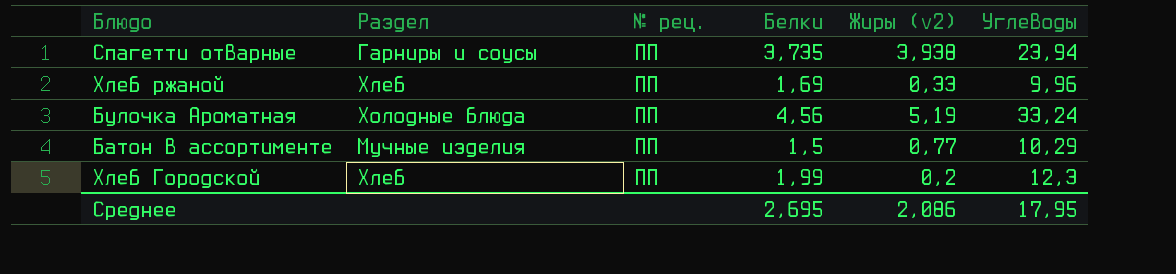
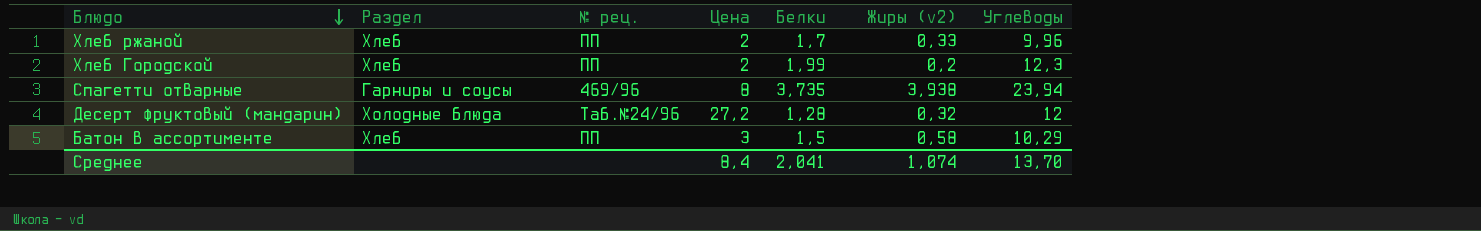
row order: none -> Блюдо descending
column Цена | position: none -> 4
row Булочка Ароматная: Холодные блюда | ПП | 4,56 | 5,19 | 33,24 -> none
Хлеб ржаной | Белки: 1,69 -> 1,7
Спагетти отварные | № рец.: ПП -> 469/96
row Десерт фруктовый (мандарин): none -> Холодные блюда | Таб.№24/96 | 27,2 | 1,28 | 0,32 | 12
Батон в ассортименте | Раздел: Мучные изделия -> Хлеб
Батон в ассортименте | Жиры (v2): 0,77 -> 0,58
Среднее | Белки: 2,695 -> 2,041
Среднее | Жиры (v2): 2,086 -> 1,074
Среднее | Углеводы: 17,95 -> 13,70

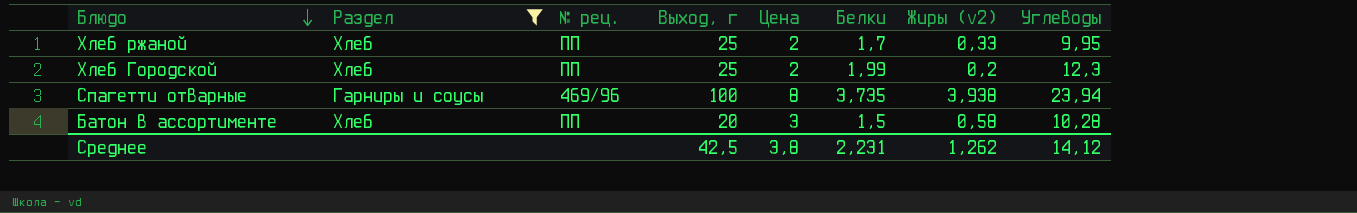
filter: none -> Раздел != Холодные блюда
column Выход, г | position: none -> 4
Хлеб ржаной | Углеводы: 9,96 -> 9,95
Батон в ассортименте | Углеводы: 10,29 -> 10,28
Среднее | Цена: 8,4 -> 3,8
Среднее | Белки: 2,041 -> 2,231
Среднее | Жиры (v2): 1,074 -> 1,262
Среднее | Углеводы: 13,70 -> 14,12

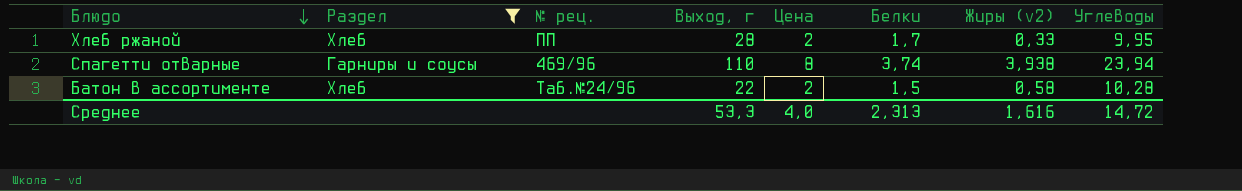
row Хлеб Городской: Хлеб | ПП | 25 | 2 | 1,99 | 0,2 | 12,3 -> none
Хлеб ржаной | Выход, г: 25 -> 28
Спагетти отварные | Выход, г: 100 -> 110
Спагетти отварные | Белки: 3,735 -> 3,74
Батон в ассортименте | № рец.: ПП -> Таб.№24/96
Батон в ассортименте | Выход, г: 20 -> 22
Батон в ассортименте | Цена: 3 -> 2
Среднее | Выход, г: 42,5 -> 53,3
Среднее | Цена: 3,8 -> 4,0
Среднее | Белки: 2,231 -> 2,313
Среднее | Жиры (v2): 1,262 -> 1,616
Среднее | Углеводы: 14,12 -> 14,72

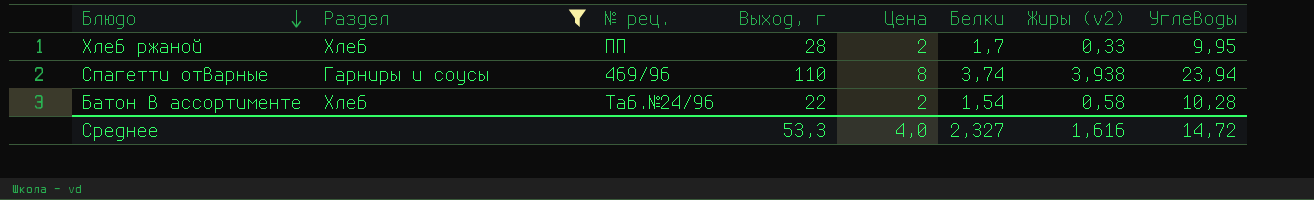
Батон в ассортименте | Белки: 1,5 -> 1,54
Среднее | Белки: 2,313 -> 2,327

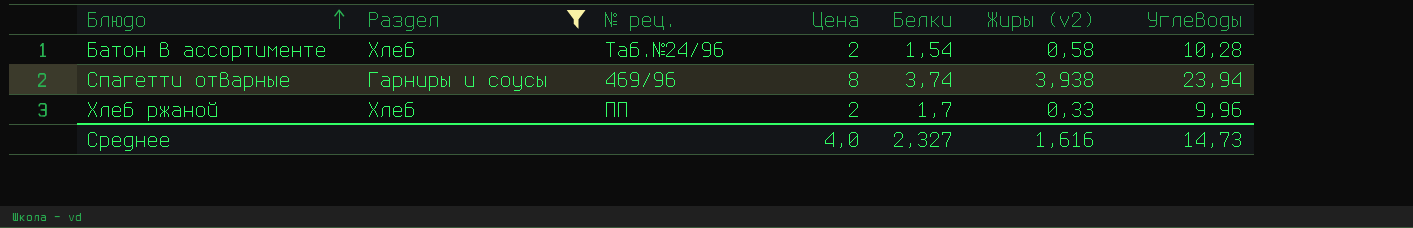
row order: Блюдо descending -> Блюдо ascending
column Выход, г | position: 4 -> none
Хлеб ржаной | Углеводы: 9,95 -> 9,96
Среднее | Углеводы: 14,72 -> 14,73

